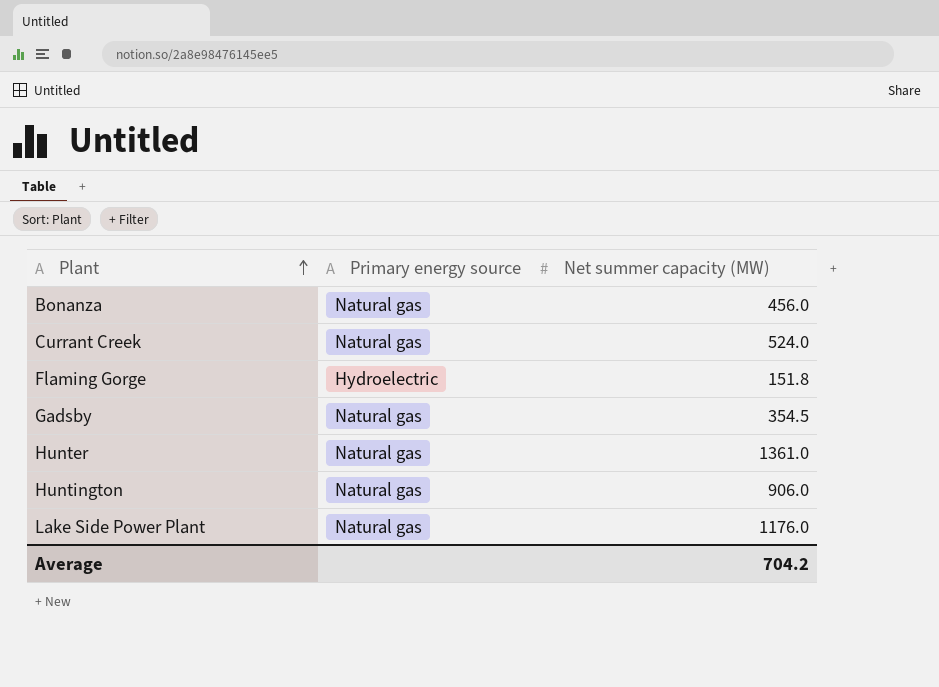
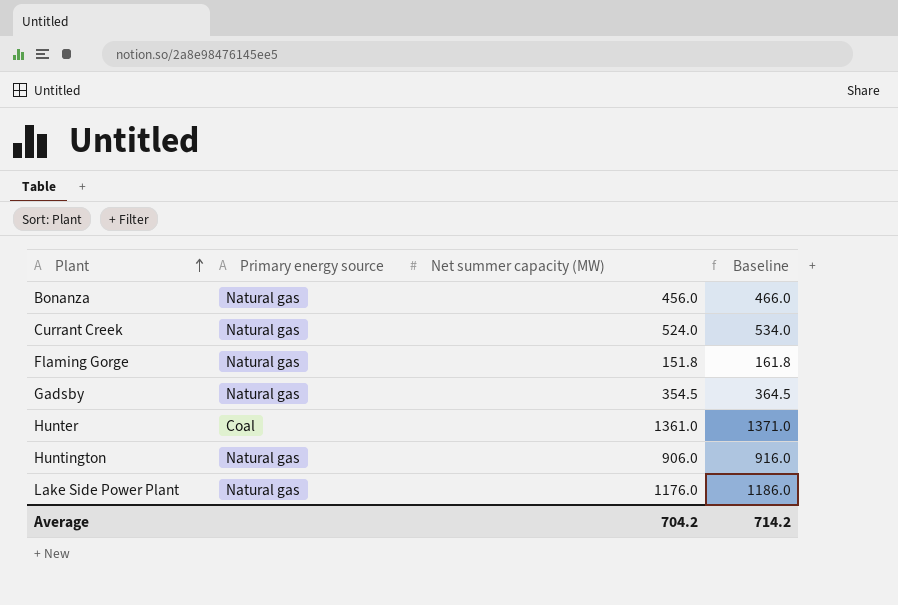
column Baseline | formula: none -> [Net summer capacity (MW)] + 10
Flaming Gorge | Primary energy source: Hydroelectric -> Natural gas
Hunter | Primary energy source: Natural gas -> Coal

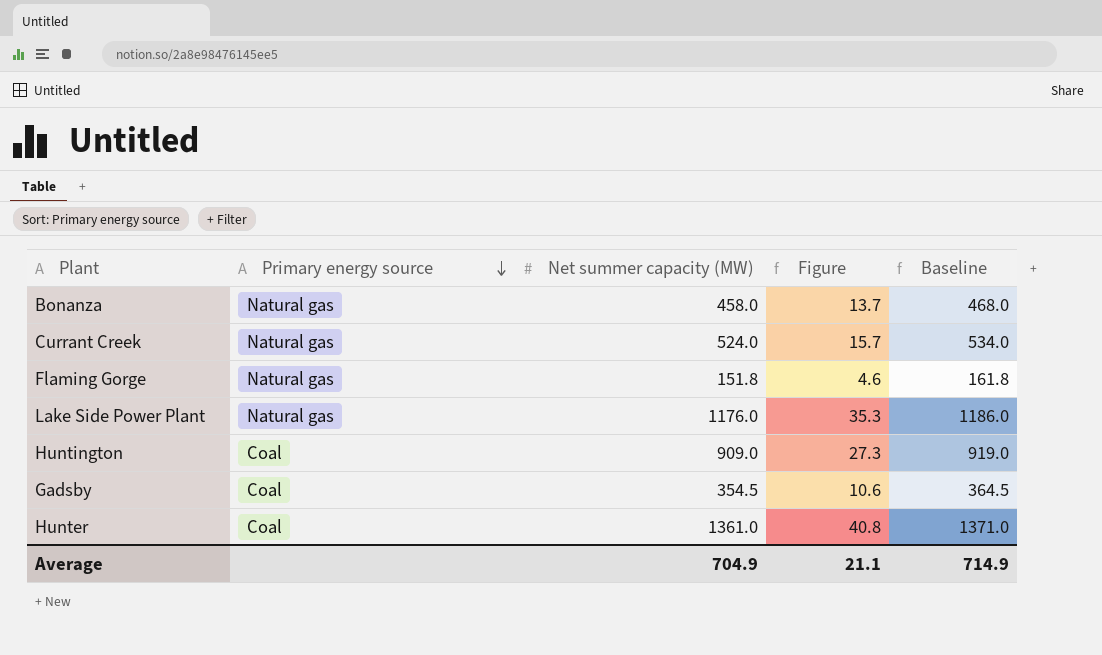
row order: Plant ascending -> Primary energy source descending
column Figure | formula: none -> [Net summer capacity (MW)] * 0.03
Bonanza | Net summer capacity (MW): 456.0 -> 458.0
Bonanza | Baseline: 466.0 -> 468.0
Huntington | Primary energy source: Natural gas -> Coal
Huntington | Net summer capacity (MW): 906.0 -> 909.0
Huntington | Baseline: 916.0 -> 919.0
Gadsby | Primary energy source: Natural gas -> Coal
Average | Net summer capacity (MW): 704.2 -> 704.9
Average | Baseline: 714.2 -> 714.9

